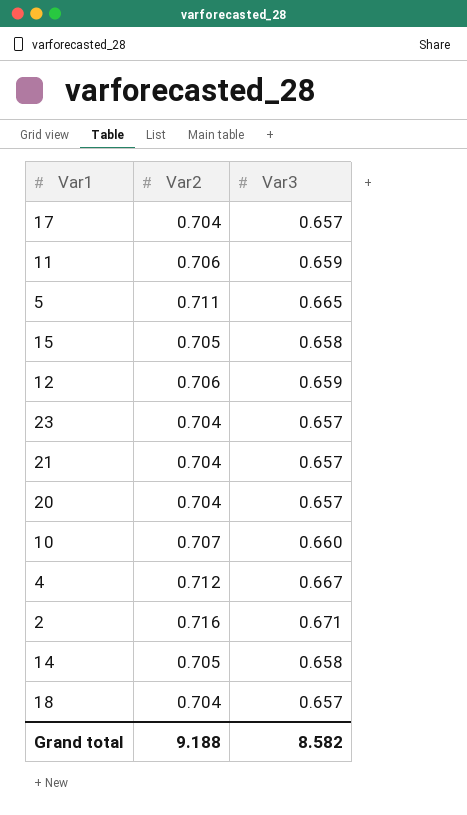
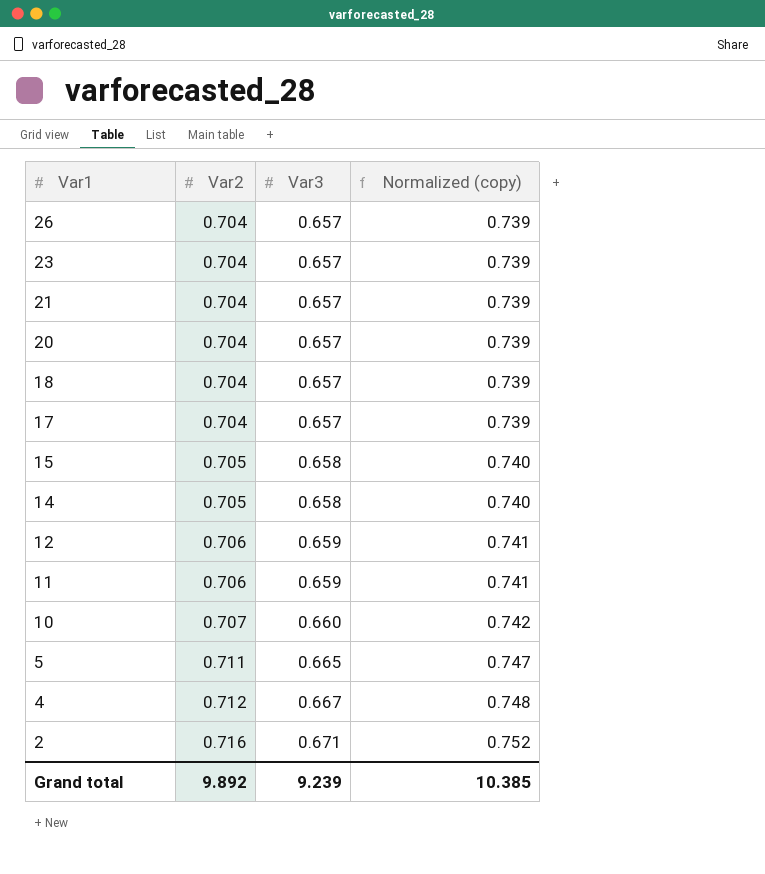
row order: none -> Var1 descending
column Normalized (copy) | formula: none -> [Var2] * 1.05
row 26: none -> 0.704 | 0.657 | 0.739
Grand total | Var2: 9.188 -> 9.892
Grand total | Var3: 8.582 -> 9.239

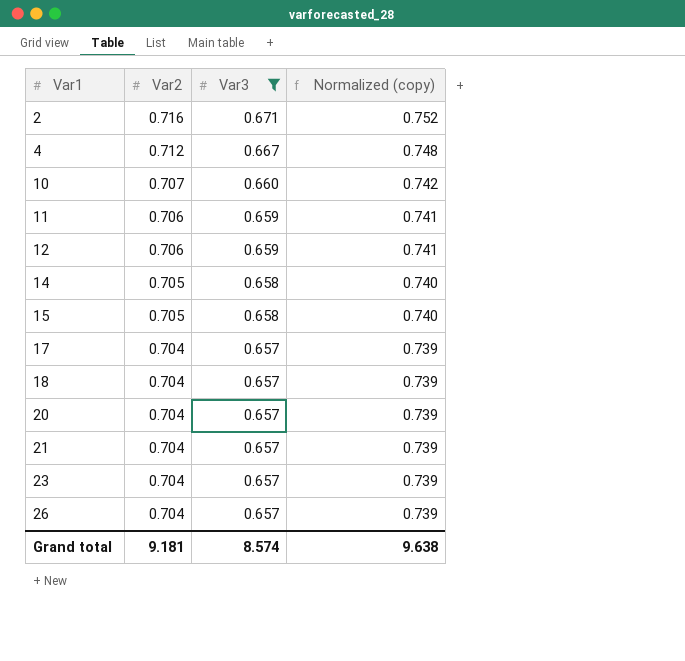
filter: none -> Var3 != 0.665
row order: Var1 descending -> Var1 ascending
Grand total | Var2: 9.892 -> 9.181
Grand total | Var3: 9.239 -> 8.574
Grand total | Normalized (copy): 10.385 -> 9.638

